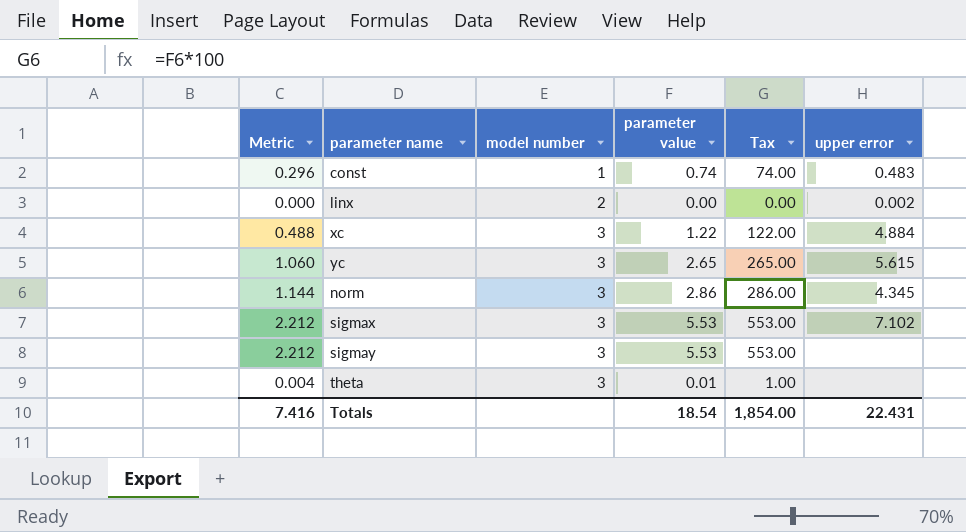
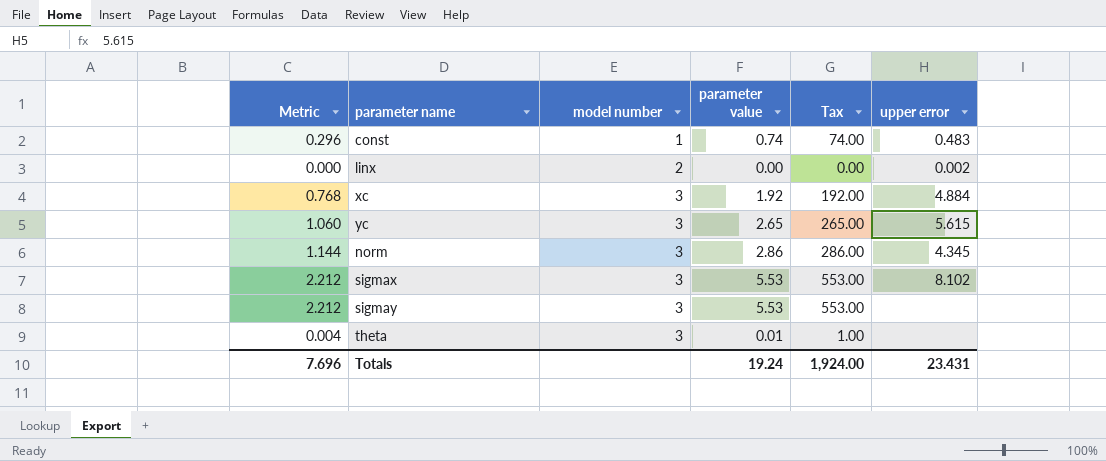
xc | Metric: 0.488 -> 0.768
xc | parameter value: 1.22 -> 1.92
xc | Tax: 122.00 -> 192.00
sigmax | upper error: 7.102 -> 8.102
Totals | Metric: 7.416 -> 7.696
Totals | parameter value: 18.54 -> 19.24
Totals | Tax: 1,854.00 -> 1,924.00
Totals | upper error: 22.431 -> 23.431

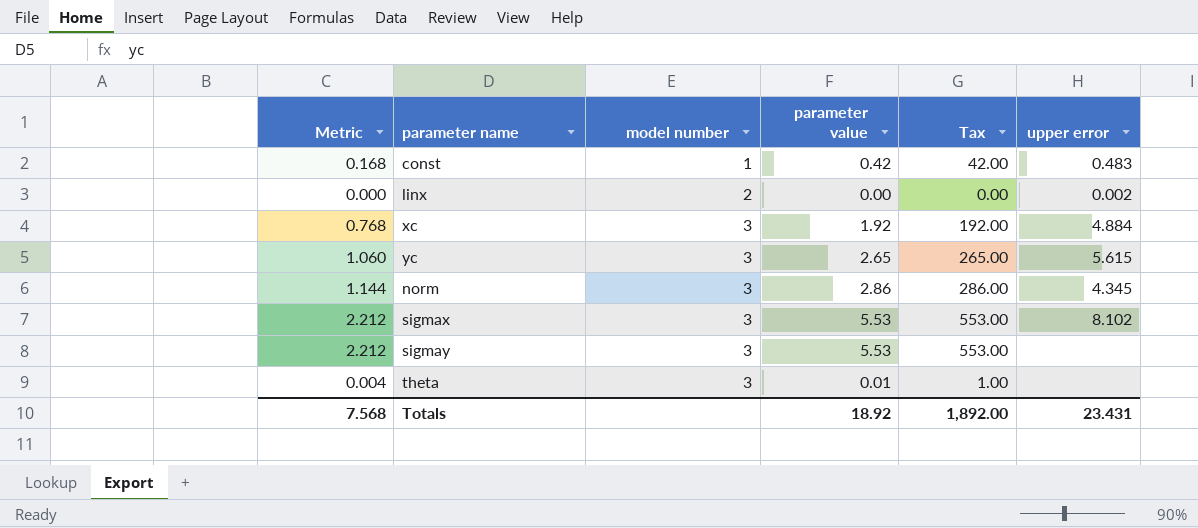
const | Metric: 0.296 -> 0.168
const | parameter value: 0.74 -> 0.42
const | Tax: 74.00 -> 42.00
Totals | Metric: 7.696 -> 7.568
Totals | parameter value: 19.24 -> 18.92
Totals | Tax: 1,924.00 -> 1,892.00

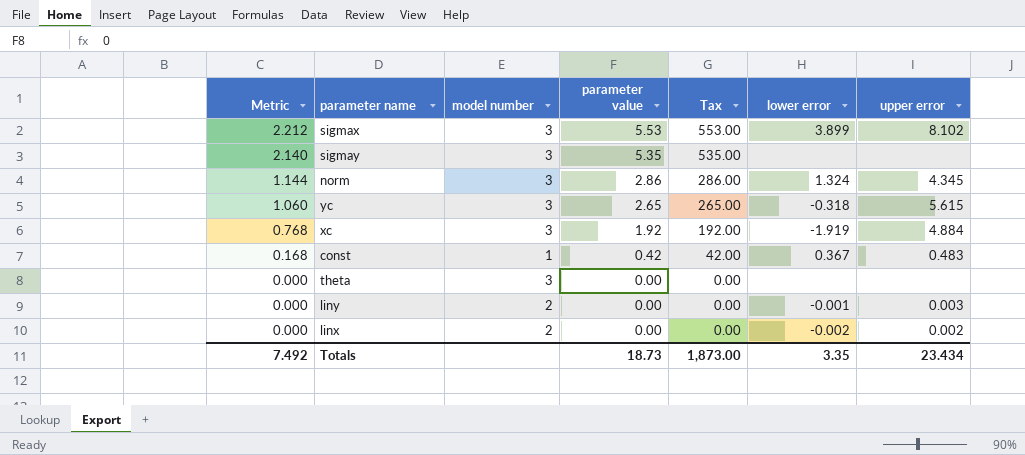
row order: model number ascending -> Metric descending
column lower error | position: none -> 6
sigmay | Metric: 2.212 -> 2.140
sigmay | parameter value: 5.53 -> 5.35
sigmay | Tax: 553.00 -> 535.00
theta | Metric: 0.004 -> 0.000
theta | parameter value: 0.01 -> 0.00
theta | Tax: 1.00 -> 0.00
row liny: none -> 0.000 | 2 | 0.00 | 0.00 | -0.001 | 0.003
Totals | Metric: 7.568 -> 7.492
Totals | parameter value: 18.92 -> 18.73
Totals | Tax: 1,892.00 -> 1,873.00
Totals | upper error: 23.431 -> 23.434

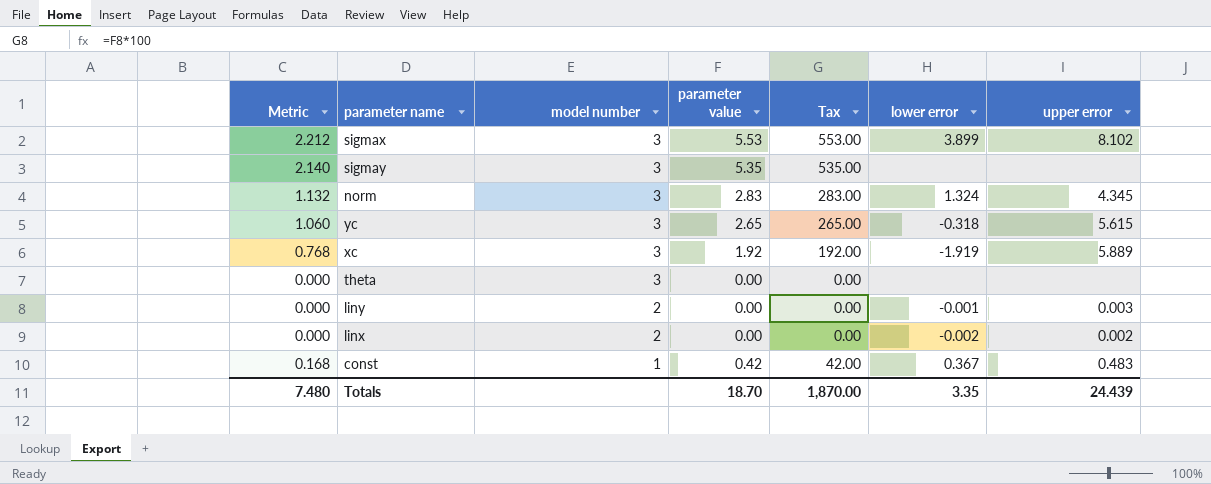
row order: Metric descending -> model number descending
norm | Metric: 1.144 -> 1.132
norm | parameter value: 2.86 -> 2.83
norm | Tax: 286.00 -> 283.00
xc | upper error: 4.884 -> 5.889
Totals | Metric: 7.492 -> 7.480
Totals | parameter value: 18.73 -> 18.70
Totals | Tax: 1,873.00 -> 1,870.00
Totals | upper error: 23.434 -> 24.439

